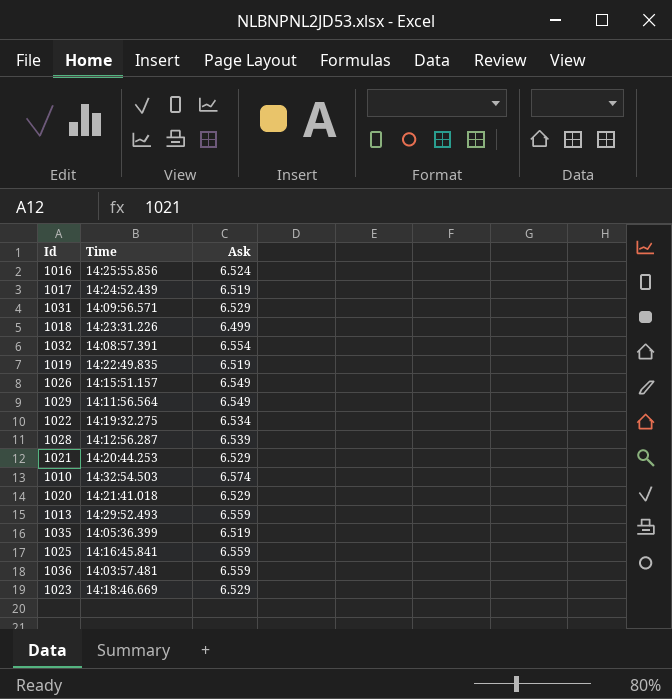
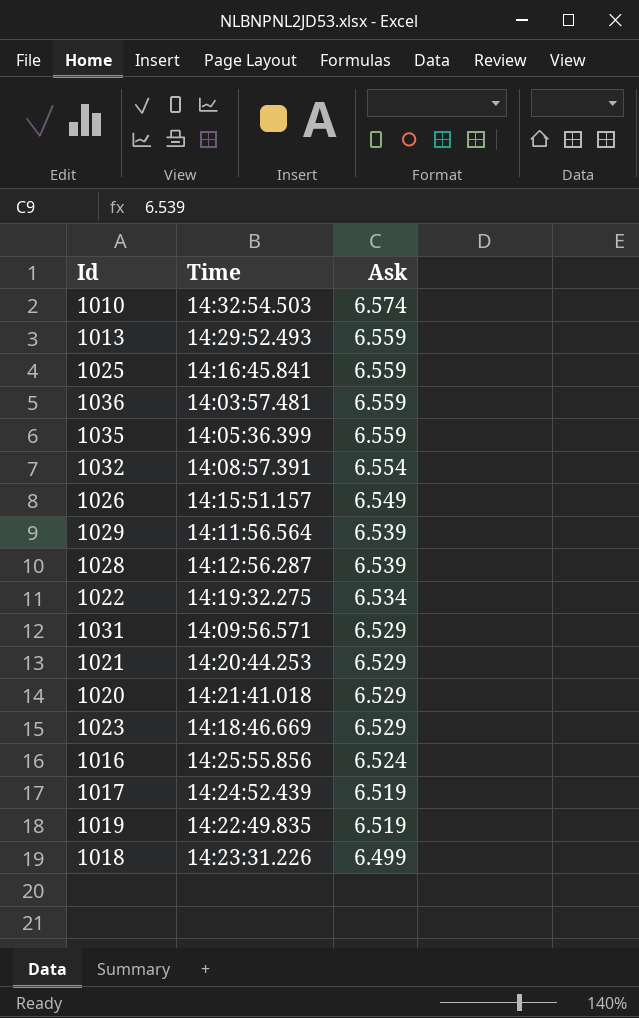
row order: none -> Ask descending
1035 | Ask: 6.519 -> 6.559
1029 | Ask: 6.549 -> 6.539

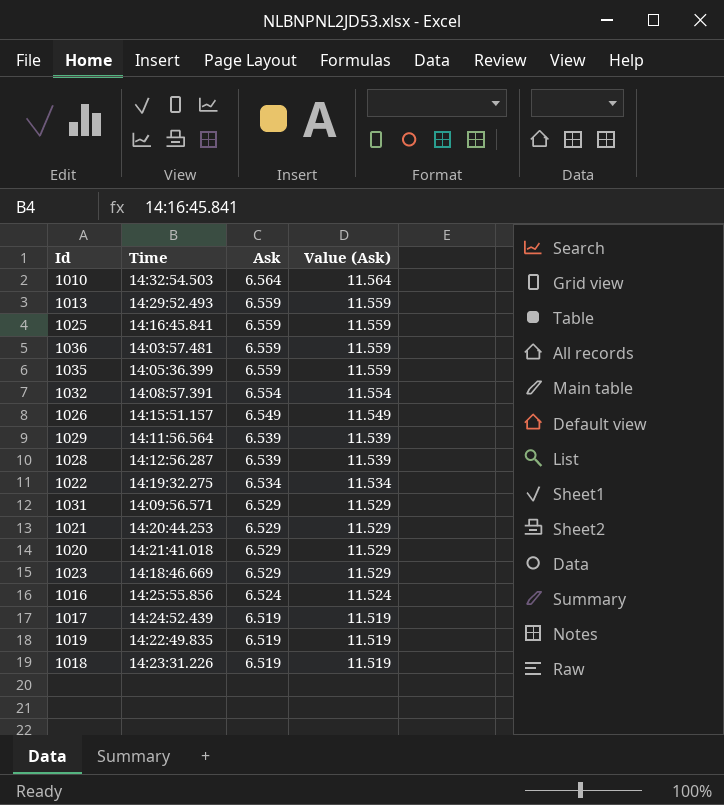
column Value (Ask) | formula: none -> [Ask] + 5
1010 | Ask: 6.574 -> 6.564
1018 | Ask: 6.499 -> 6.519

